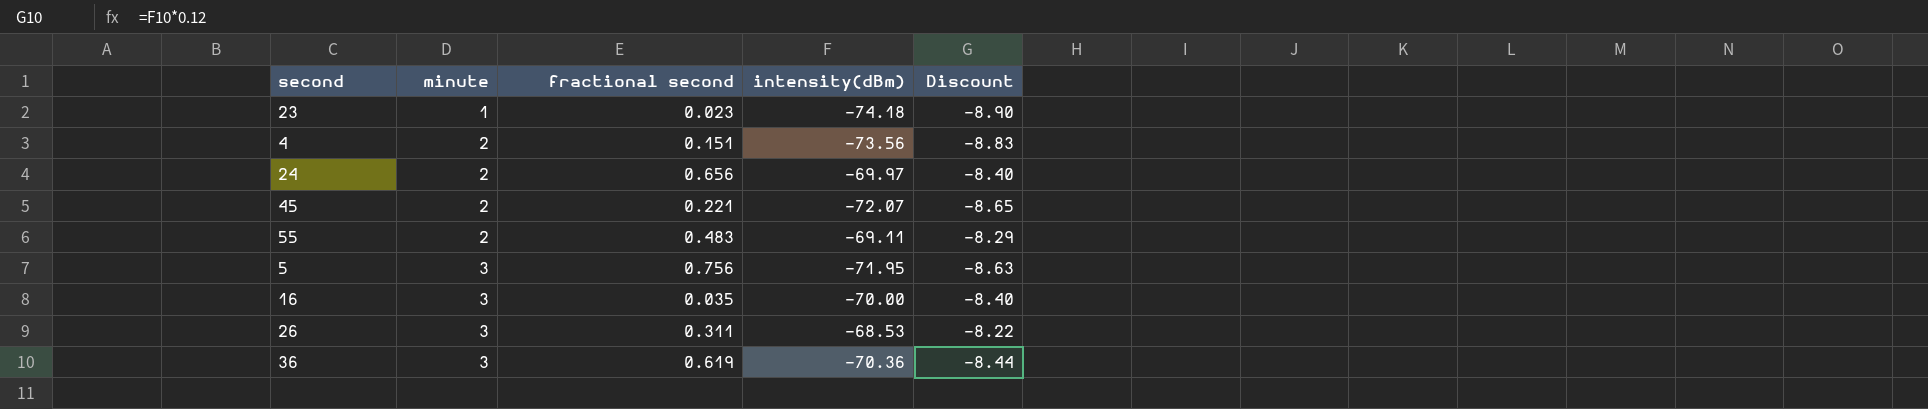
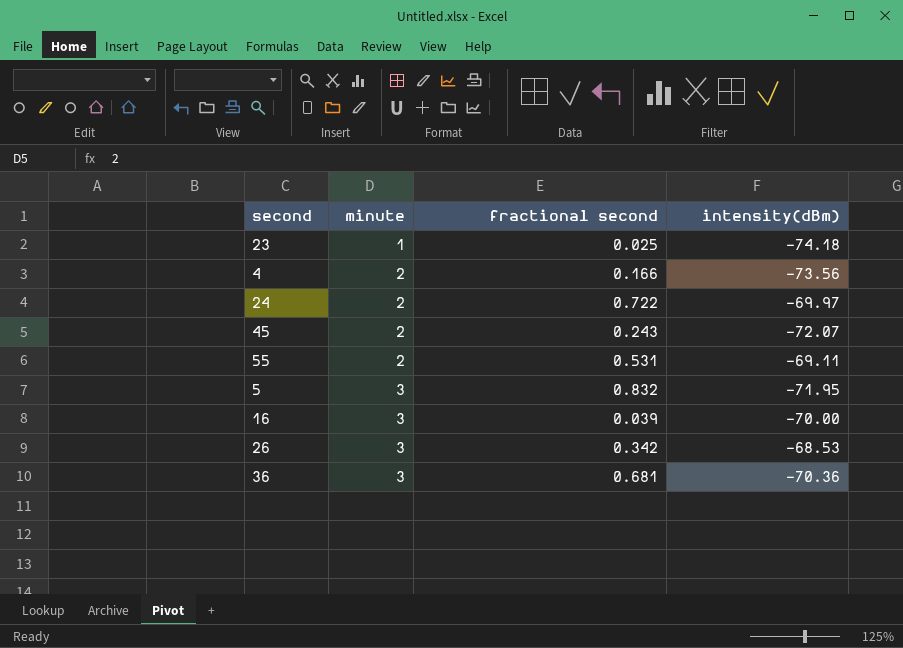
column Discount | formula: [intensity(dBm)] * 0.12 -> none
23 | fractional second: 0.023 -> 0.025
4 | fractional second: 0.151 -> 0.166
24 | fractional second: 0.656 -> 0.722
45 | fractional second: 0.221 -> 0.243
55 | fractional second: 0.483 -> 0.531
5 | fractional second: 0.756 -> 0.832
16 | fractional second: 0.035 -> 0.039
26 | fractional second: 0.311 -> 0.342
36 | fractional second: 0.619 -> 0.681

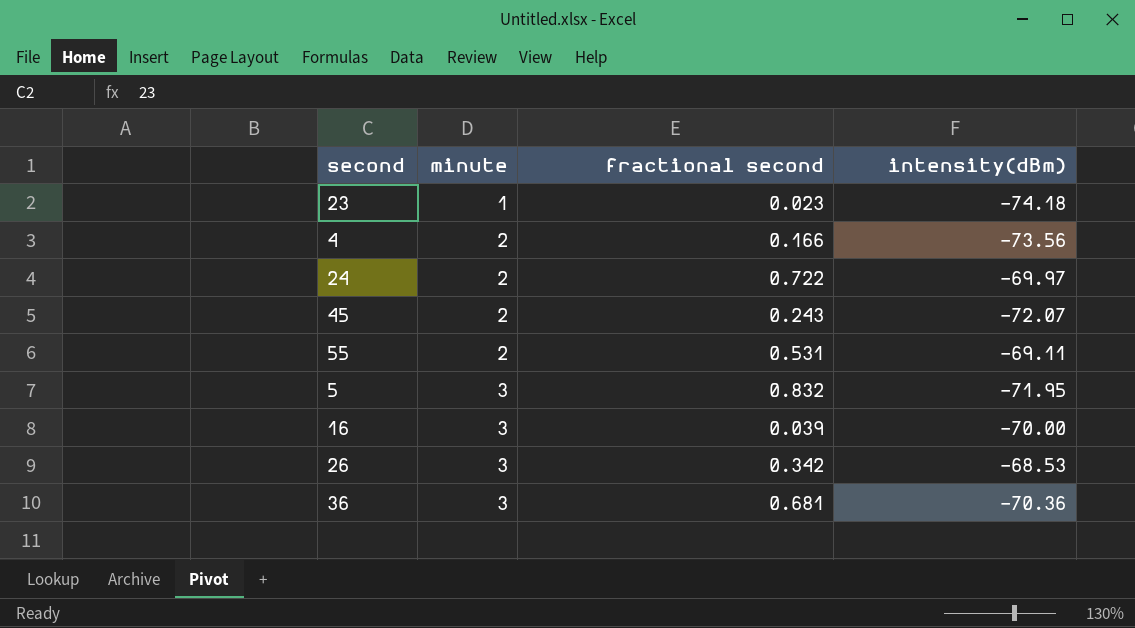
23 | fractional second: 0.025 -> 0.023

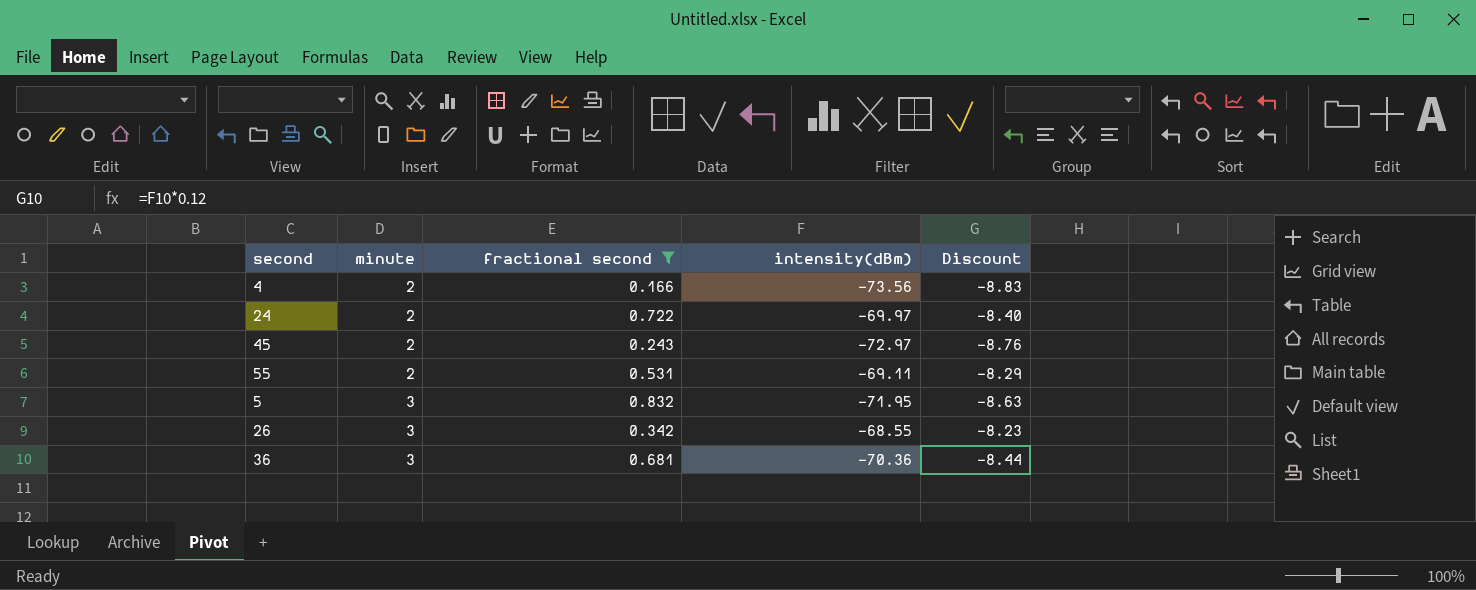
filter: none -> fractional second >= 0.166
column Discount | formula: none -> [intensity(dBm)] * 0.12
45 | intensity(dBm): -72.07 -> -72.97
26 | intensity(dBm): -68.53 -> -68.55

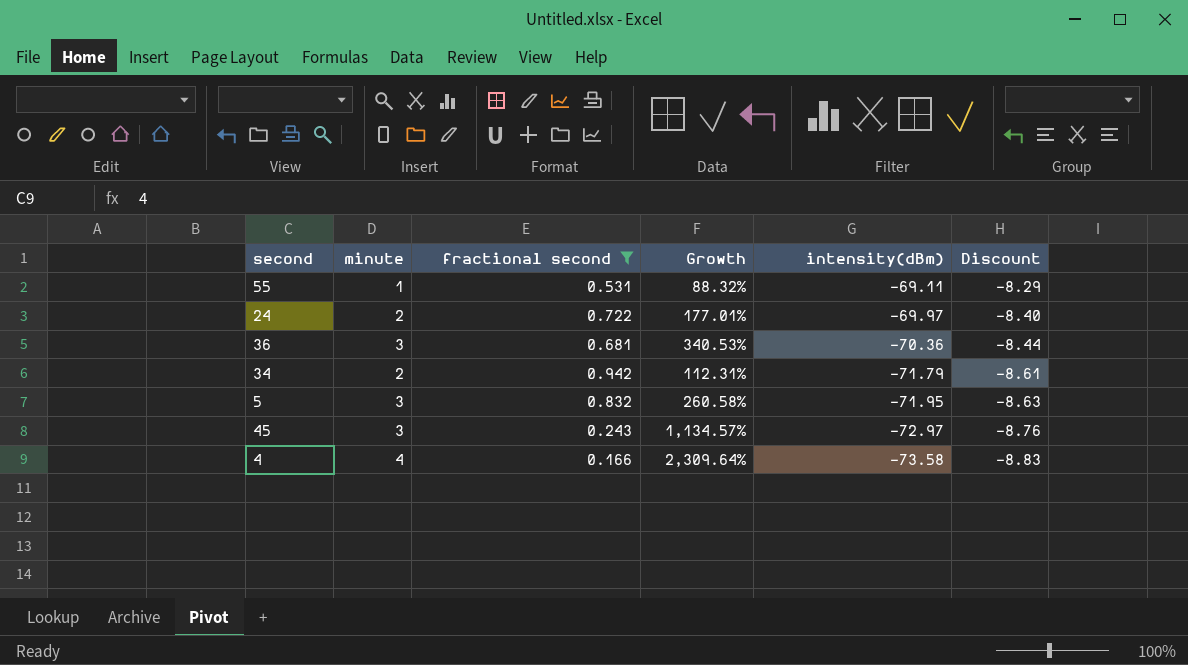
row order: minute ascending -> intensity(dBm) descending
column Growth | formula: none -> ([minute] - [fractional second]) / [fractional second]
row 26: 3 | 0.342 | -68.55 | -8.23 -> none
55 | minute: 2 -> 1
row 34: none -> 2 | 0.942 | 112.31% | -71.79 | -8.61
45 | minute: 2 -> 3
4 | minute: 2 -> 4
4 | intensity(dBm): -73.56 -> -73.58

